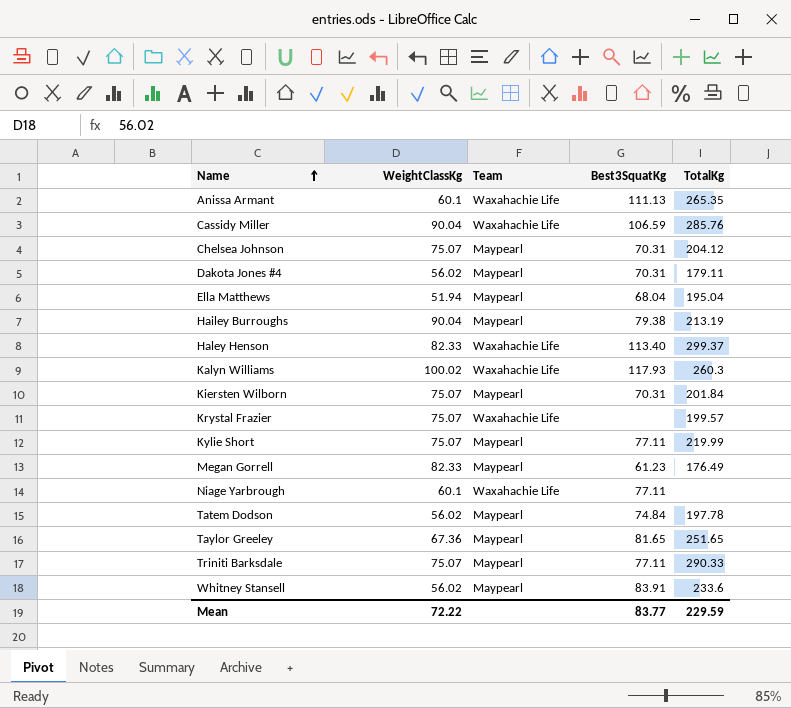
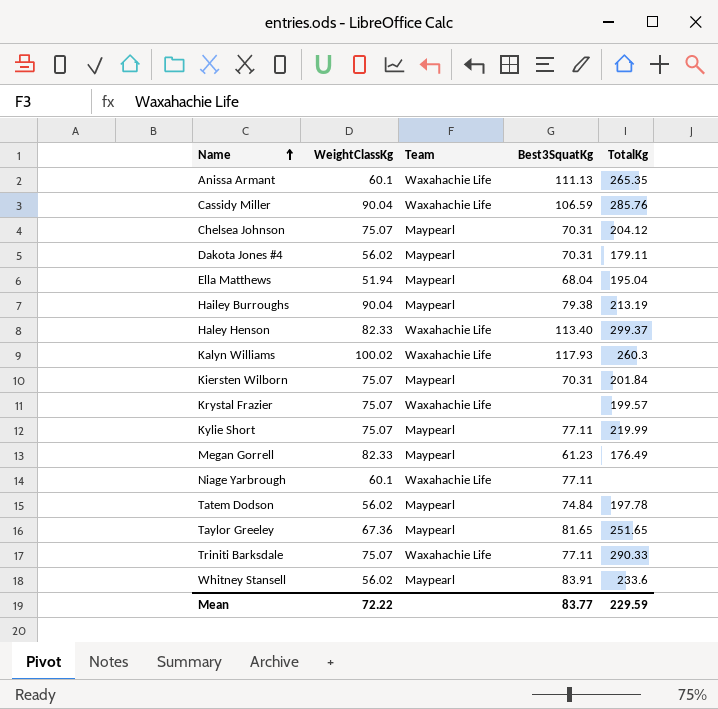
Triniti Barksdale | Team: Maypearl -> Waxahachie Life

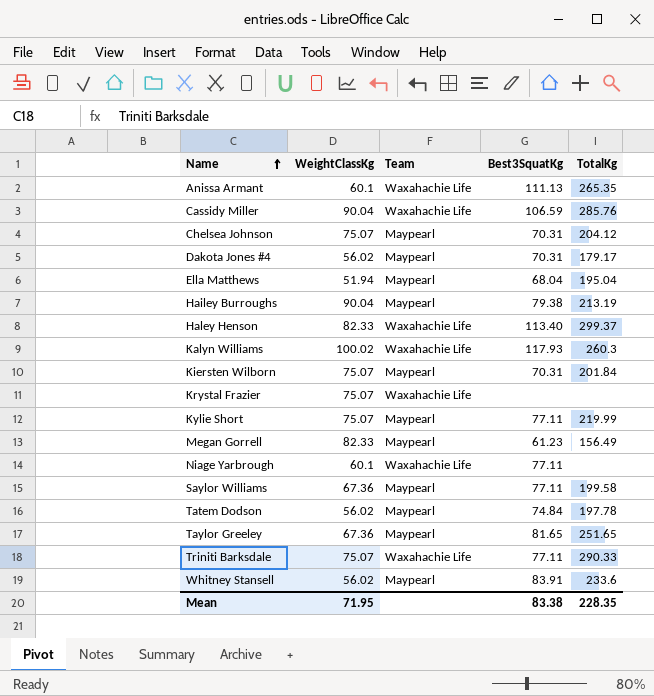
Dakota Jones #4 | TotalKg: 179.11 -> 179.17
Krystal Frazier | TotalKg: 199.57 -> none
Megan Gorrell | TotalKg: 176.49 -> 156.49
row Saylor Williams: none -> 67.36 | Maypearl | 77.11 | 199.58
Mean | WeightClassKg: 72.22 -> 71.95
Mean | Best3SquatKg: 83.77 -> 83.38
Mean | TotalKg: 229.59 -> 228.35

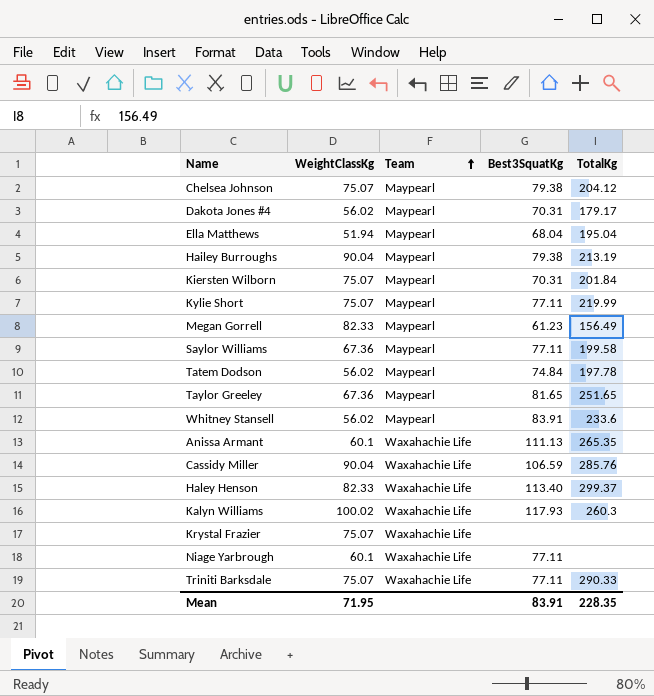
row order: Name ascending -> Team ascending
Chelsea Johnson | Best3SquatKg: 70.31 -> 79.38
Mean | Best3SquatKg: 83.38 -> 83.91

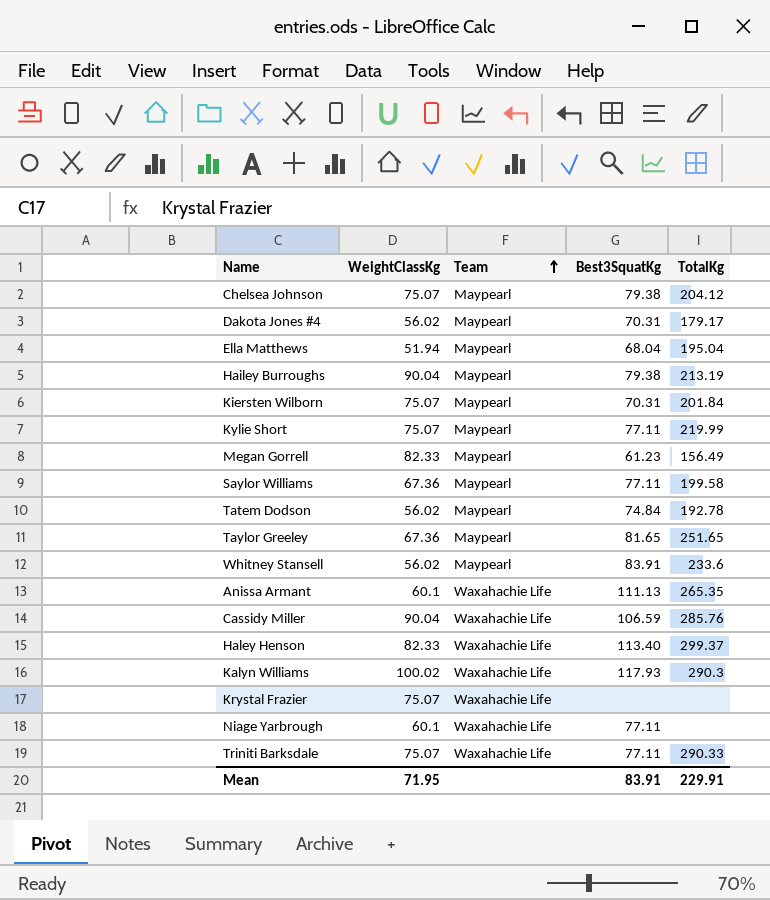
Tatem Dodson | TotalKg: 197.78 -> 192.78
Kalyn Williams | TotalKg: 260.3 -> 290.3
Mean | TotalKg: 228.35 -> 229.91

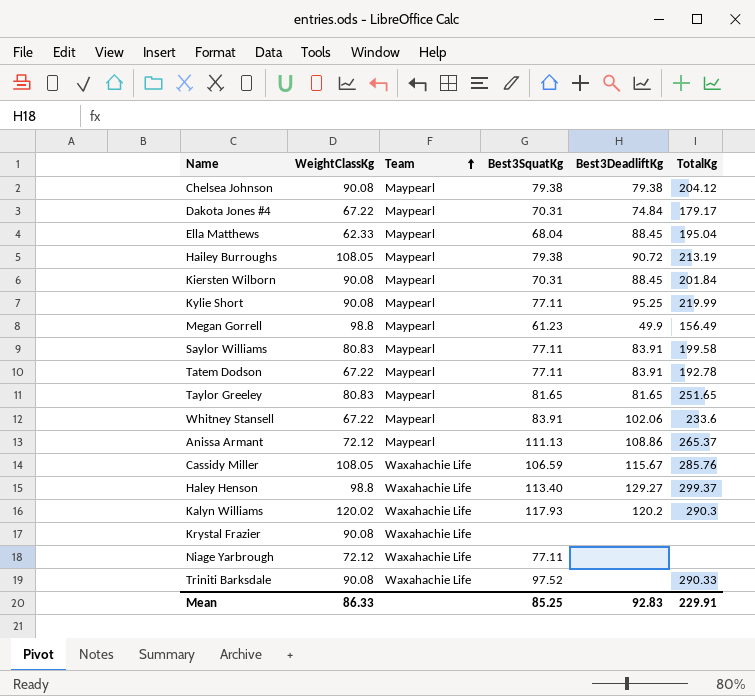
column Best3DeadliftKg | position: none -> 5
Chelsea Johnson | WeightClassKg: 75.07 -> 90.08
Dakota Jones #4 | WeightClassKg: 56.02 -> 67.22
Ella Matthews | WeightClassKg: 51.94 -> 62.33
Hailey Burroughs | WeightClassKg: 90.04 -> 108.05
Kiersten Wilborn | WeightClassKg: 75.07 -> 90.08
Kylie Short | WeightClassKg: 75.07 -> 90.08
Megan Gorrell | WeightClassKg: 82.33 -> 98.8
Saylor Williams | WeightClassKg: 67.36 -> 80.83
Tatem Dodson | WeightClassKg: 56.02 -> 67.22
Tatem Dodson | Best3SquatKg: 74.84 -> 77.11
Taylor Greeley | WeightClassKg: 67.36 -> 80.83
Whitney Stansell | WeightClassKg: 56.02 -> 67.22
Anissa Armant | WeightClassKg: 60.1 -> 72.12
Anissa Armant | Team: Waxahachie Life -> Maypearl
Anissa Armant | TotalKg: 265.35 -> 265.37
Cassidy Miller | WeightClassKg: 90.04 -> 108.05
Haley Henson | WeightClassKg: 82.33 -> 98.8
Kalyn Williams | WeightClassKg: 100.02 -> 120.02
Krystal Frazier | WeightClassKg: 75.07 -> 90.08
Niage Yarbrough | WeightClassKg: 60.1 -> 72.12
Triniti Barksdale | WeightClassKg: 75.07 -> 90.08
Triniti Barksdale | Best3SquatKg: 77.11 -> 97.52
Mean | WeightClassKg: 71.95 -> 86.33
Mean | Best3SquatKg: 83.91 -> 85.25

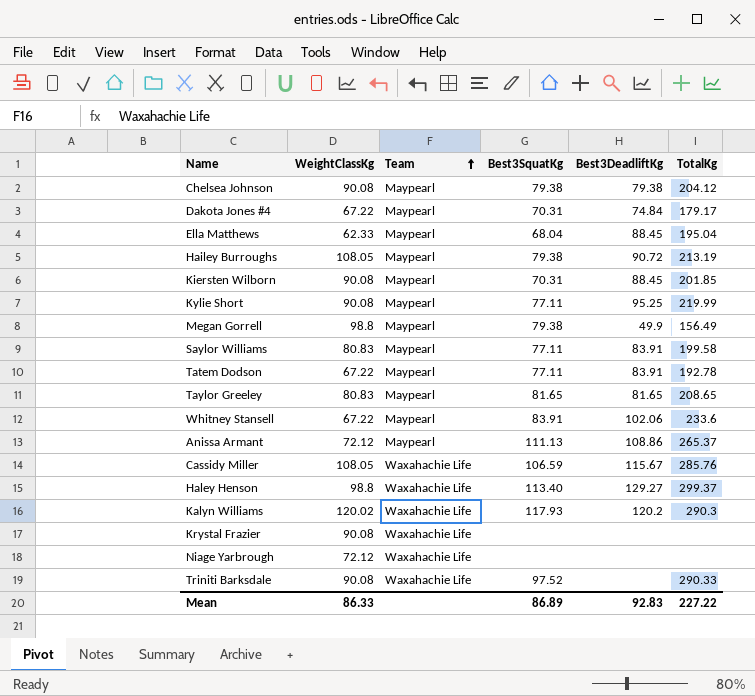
Kiersten Wilborn | TotalKg: 201.84 -> 201.85
Megan Gorrell | Best3SquatKg: 61.23 -> 79.38
Taylor Greeley | TotalKg: 251.65 -> 208.65
Niage Yarbrough | Best3SquatKg: 77.11 -> none
Mean | Best3SquatKg: 85.25 -> 86.89
Mean | TotalKg: 229.91 -> 227.22

